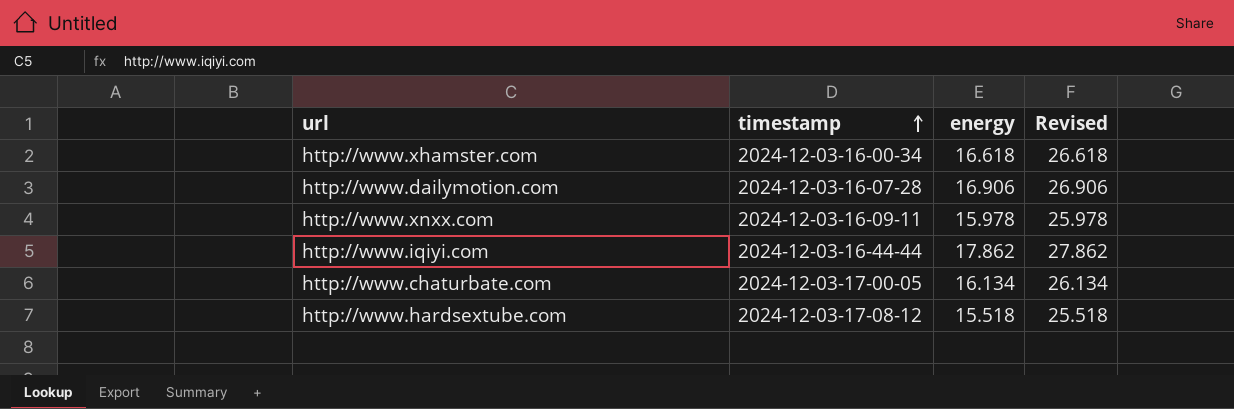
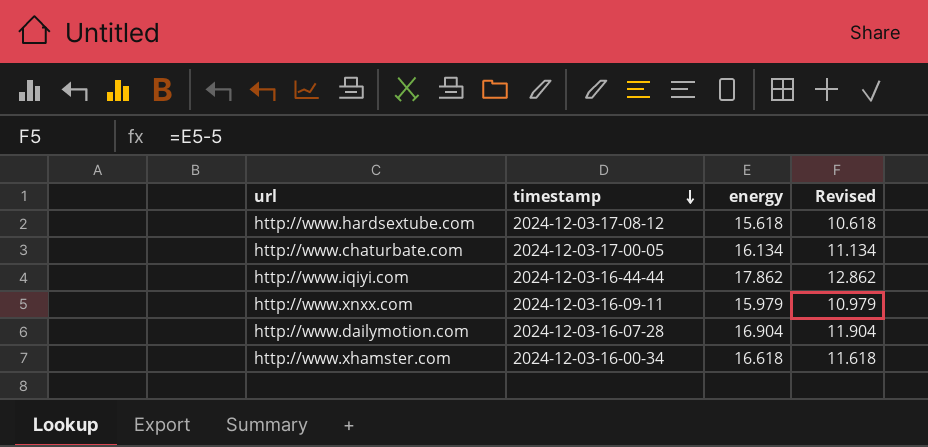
row order: timestamp ascending -> timestamp descending
column Revised | formula: [energy] + 10 -> [energy] - 5
http://www.hardsextube.com | energy: 15.518 -> 15.618
http://www.xnxx.com | energy: 15.978 -> 15.979
http://www.dailymotion.com | energy: 16.906 -> 16.904

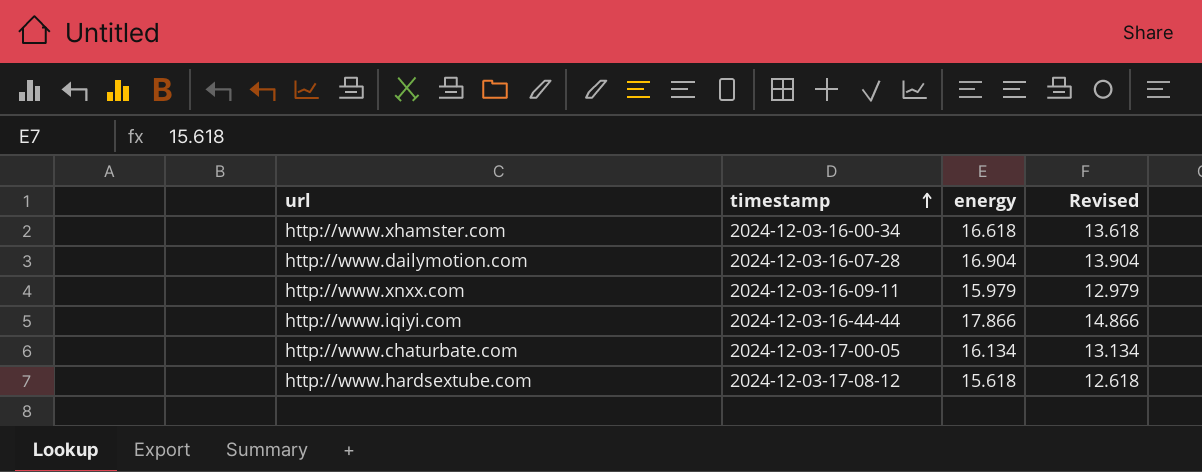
row order: timestamp descending -> timestamp ascending
column Revised | formula: [energy] - 5 -> [energy] - 3
http://www.iqiyi.com | energy: 17.862 -> 17.866

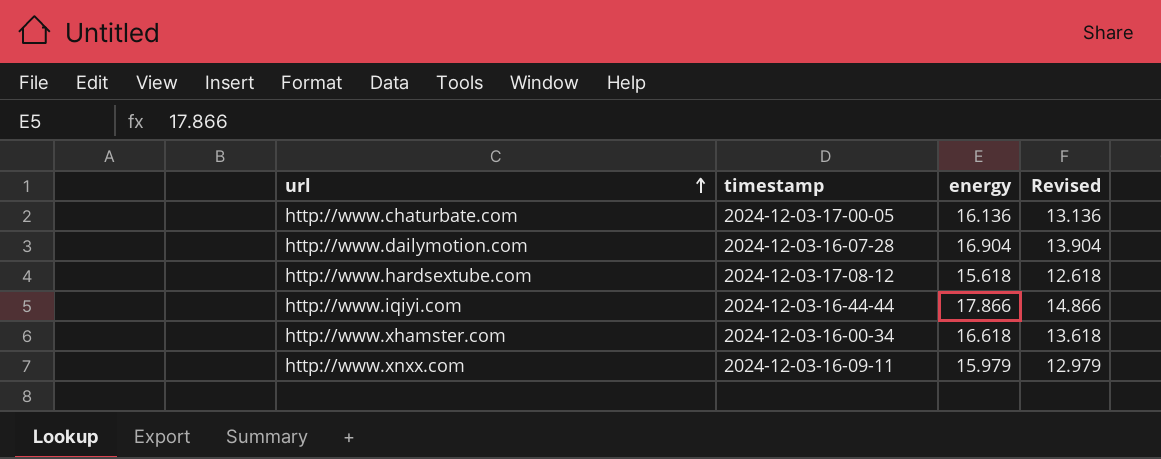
row order: timestamp ascending -> url ascending
http://www.chaturbate.com | energy: 16.134 -> 16.136
http://www.chaturbate.com | Revised: 13.134 -> 13.136

